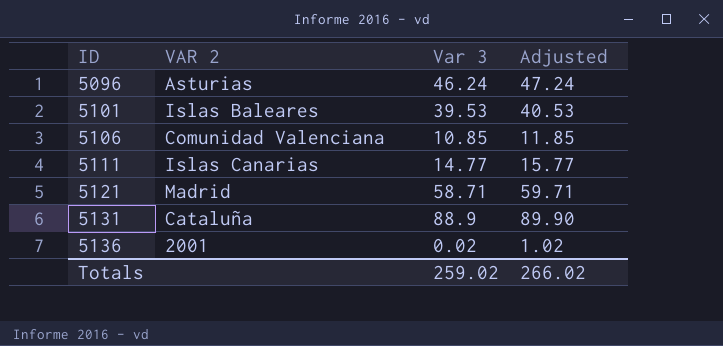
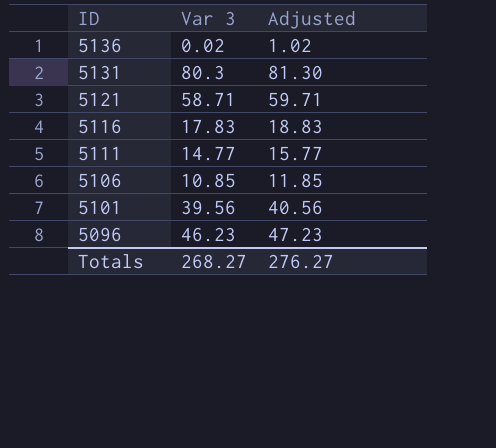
row order: ID ascending -> ID descending
column VAR 2 | position: 2 -> none
5131 | Var 3: 88.9 -> 80.3
5131 | Adjusted: 89.90 -> 81.30
row 5116: none -> 17.83 | 18.83
5101 | Var 3: 39.53 -> 39.56
5101 | Adjusted: 40.53 -> 40.56
5096 | Var 3: 46.24 -> 46.23
5096 | Adjusted: 47.24 -> 47.23
Totals | Var 3: 259.02 -> 268.27
Totals | Adjusted: 266.02 -> 276.27

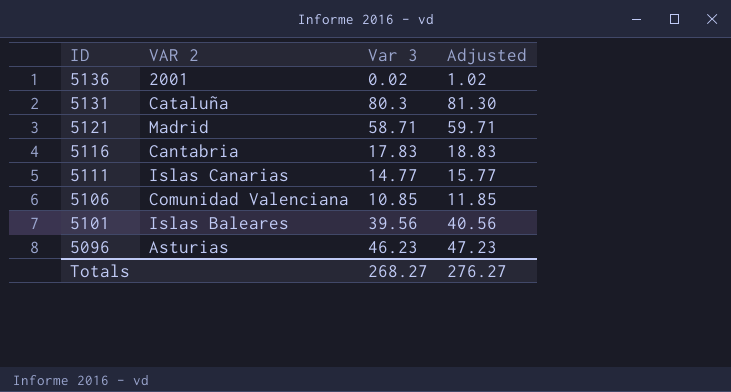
column VAR 2 | position: none -> 2

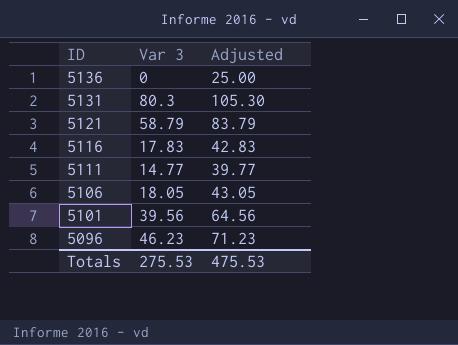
column VAR 2 | position: 2 -> none
column Adjusted | formula: [Var 3] + 1 -> [Var 3] + 25
5136 | Var 3: 0.02 -> 0
5121 | Var 3: 58.71 -> 58.79
5106 | Var 3: 10.85 -> 18.05
Totals | Var 3: 268.27 -> 275.53
Totals | Adjusted: 276.27 -> 475.53

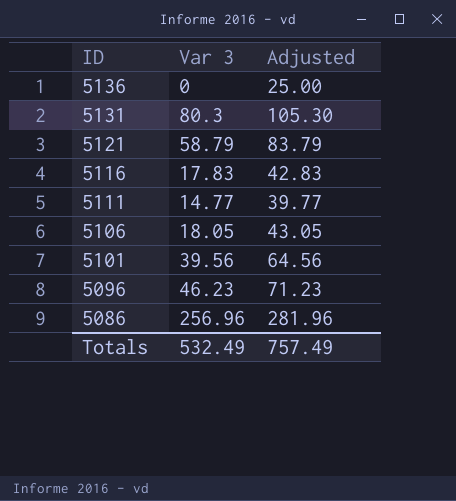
row 5086: none -> 256.96 | 281.96
Totals | Var 3: 275.53 -> 532.49
Totals | Adjusted: 475.53 -> 757.49

